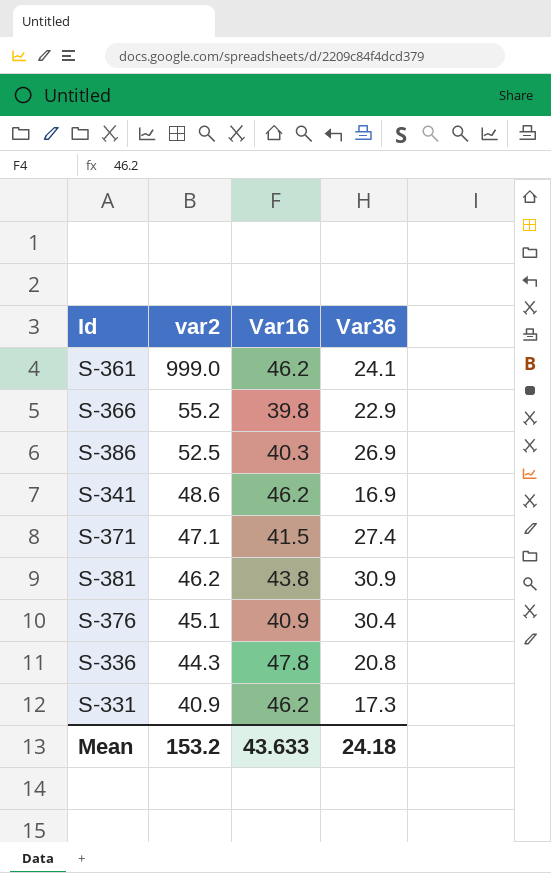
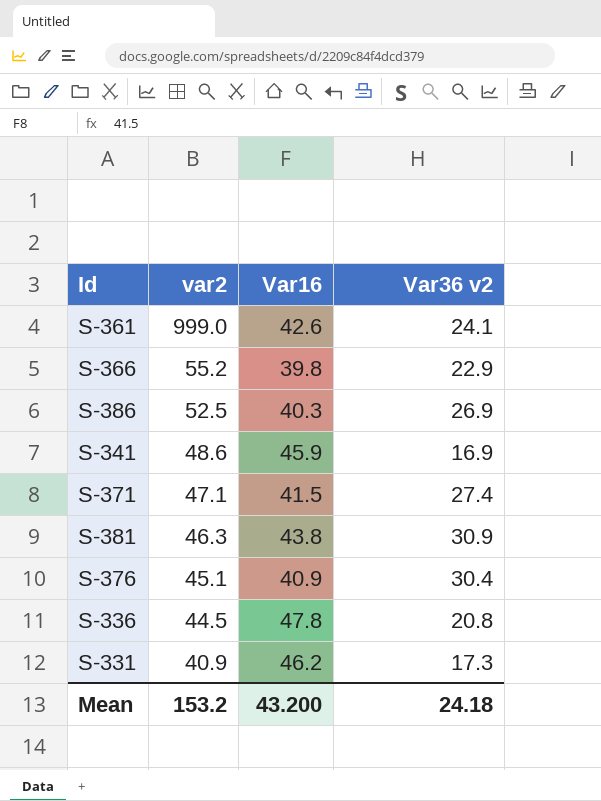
column name: Var36 -> Var36 v2
S-361 | Var16: 46.2 -> 42.6
S-341 | Var16: 46.2 -> 45.9
S-381 | var2: 46.2 -> 46.3
S-336 | var2: 44.3 -> 44.5
Mean | Var16: 43.633 -> 43.200

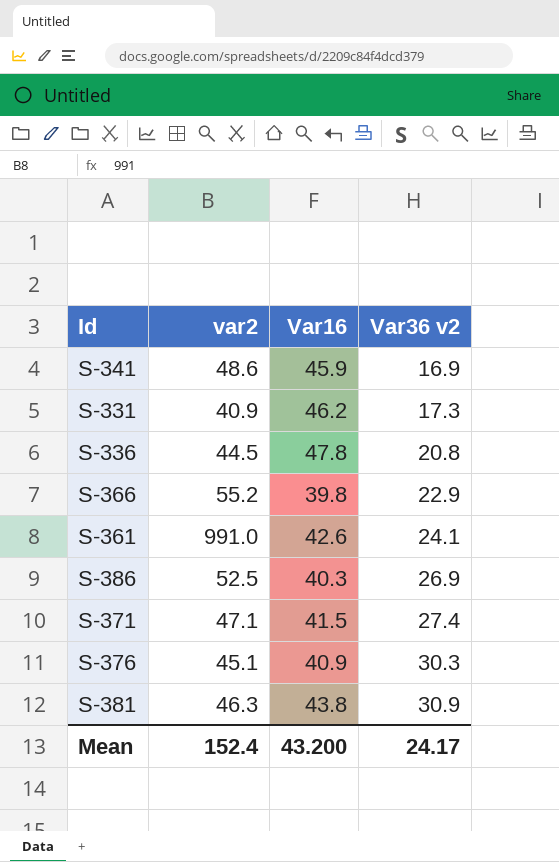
row order: var2 descending -> Var36 v2 ascending
S-361 | var2: 999.0 -> 991.0
S-376 | Var36 v2: 30.4 -> 30.3
Mean | var2: 153.2 -> 152.4
Mean | Var36 v2: 24.18 -> 24.17

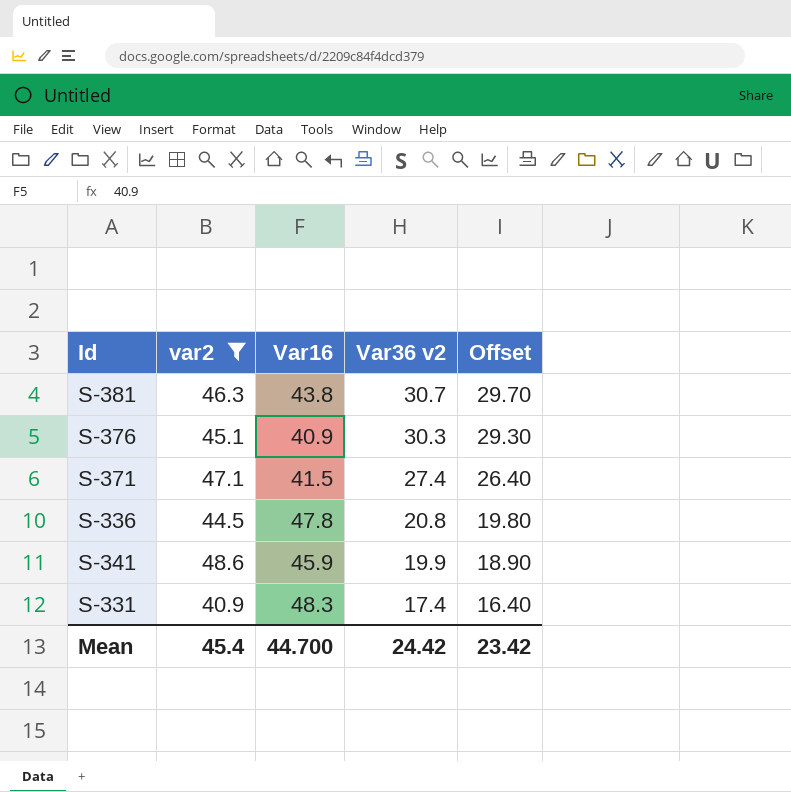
filter: none -> var2 <= 48.6
row order: Var36 v2 ascending -> Var36 v2 descending
column Offset | formula: none -> [Var36 v2] - 1
S-381 | Var36 v2: 30.9 -> 30.7
S-341 | Var36 v2: 16.9 -> 19.9
S-331 | Var16: 46.2 -> 48.3
S-331 | Var36 v2: 17.3 -> 17.4
Mean | var2: 152.4 -> 45.4
Mean | Var16: 43.200 -> 44.700
Mean | Var36 v2: 24.17 -> 24.42

